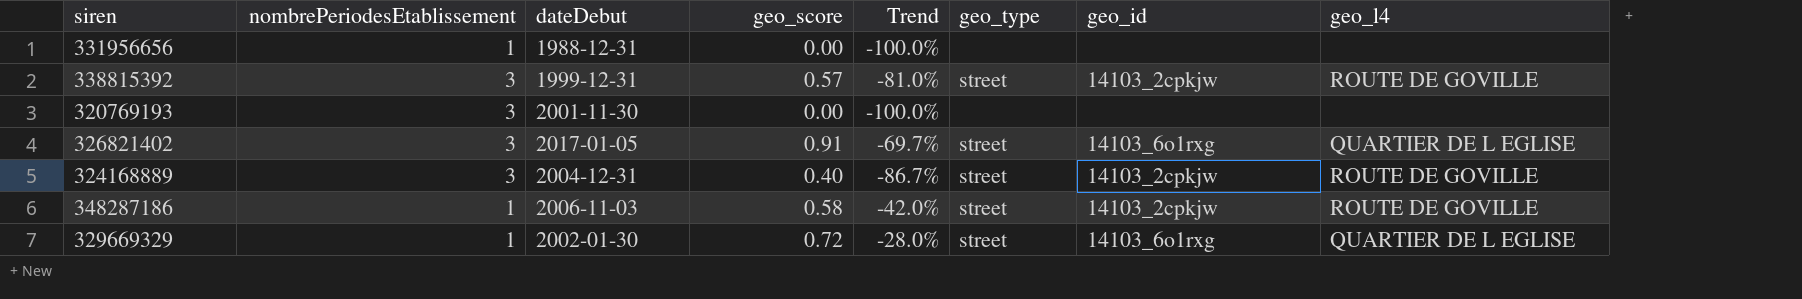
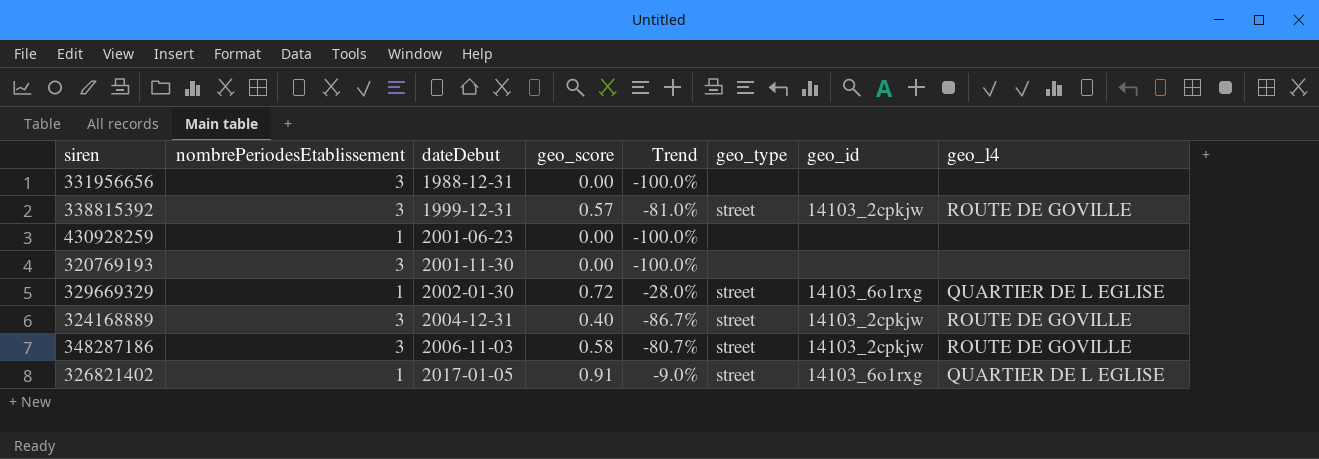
row order: none -> dateDebut ascending
331956656 | nombrePeriodesEtablissement: 1 -> 3
row 430928259: none -> 1 | 2001-06-23 | 0.00 | -100.0% | none | none | none
348287186 | nombrePeriodesEtablissement: 1 -> 3
348287186 | Trend: -42.0% -> -80.7%
326821402 | nombrePeriodesEtablissement: 3 -> 1
326821402 | Trend: -69.7% -> -9.0%

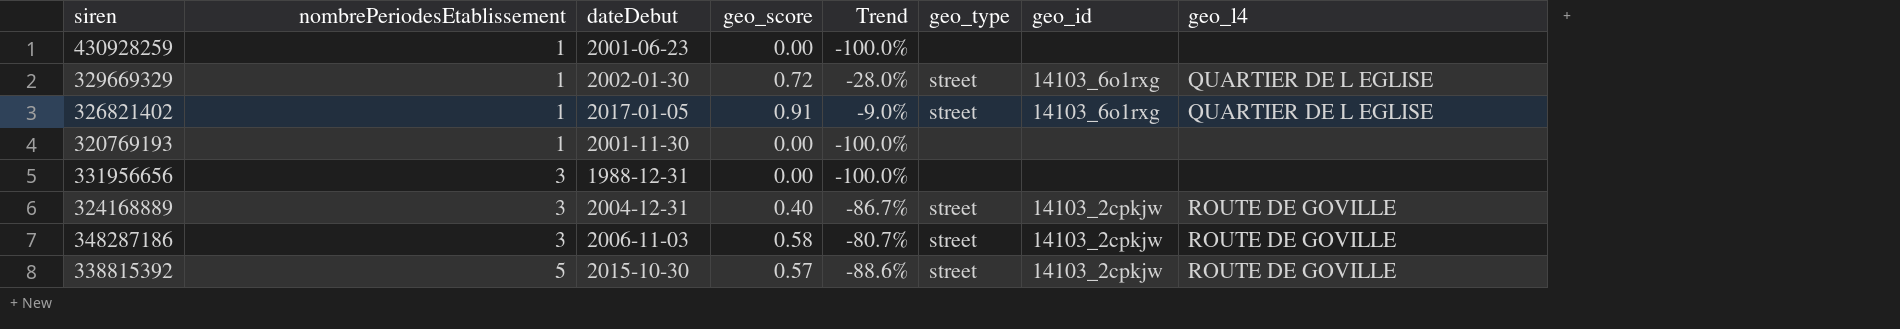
row order: dateDebut ascending -> nombrePeriodesEtablissement ascending
320769193 | nombrePeriodesEtablissement: 3 -> 1
338815392 | nombrePeriodesEtablissement: 3 -> 5
338815392 | dateDebut: 1999-12-31 -> 2015-10-30
338815392 | Trend: -81.0% -> -88.6%

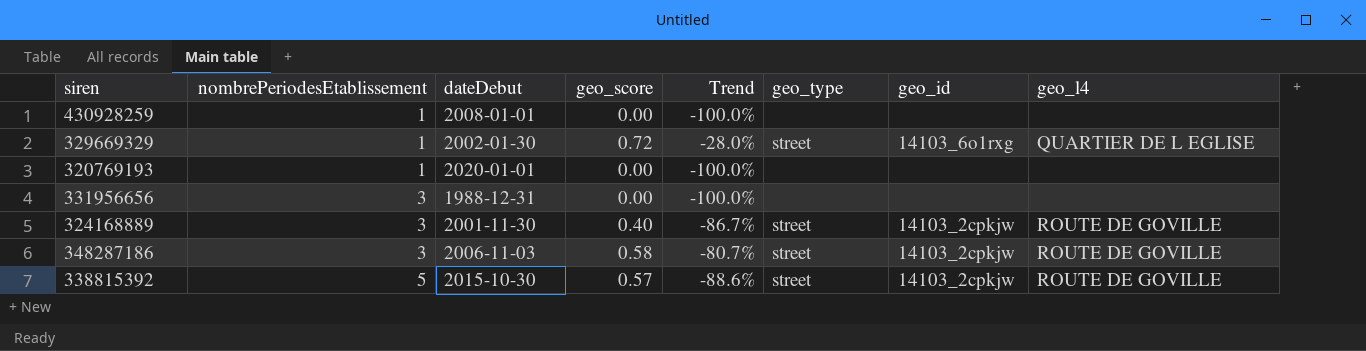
row 326821402: 1 | 2017-01-05 | 0.91 | -9.0% | street | 14103_6o1rxg | QUARTIER DE L EGLISE -> none
430928259 | dateDebut: 2001-06-23 -> 2008-01-01
320769193 | dateDebut: 2001-11-30 -> 2020-01-01
324168889 | dateDebut: 2004-12-31 -> 2001-11-30

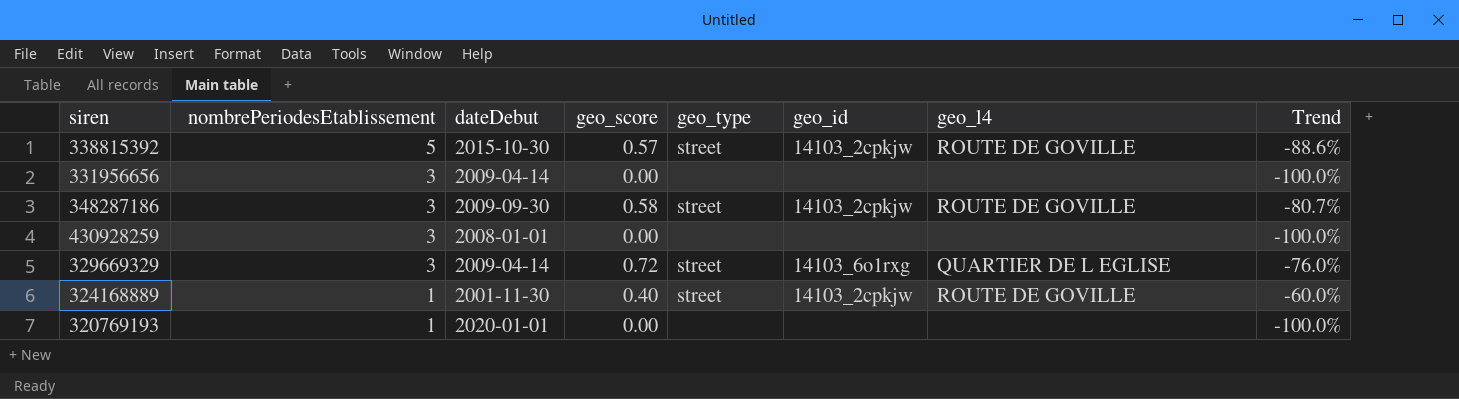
row order: nombrePeriodesEtablissement ascending -> nombrePeriodesEtablissement descending
column Trend | position: 5 -> 8
331956656 | dateDebut: 1988-12-31 -> 2009-04-14
348287186 | dateDebut: 2006-11-03 -> 2009-09-30
430928259 | nombrePeriodesEtablissement: 1 -> 3
329669329 | nombrePeriodesEtablissement: 1 -> 3
329669329 | dateDebut: 2002-01-30 -> 2009-04-14
329669329 | Trend: -28.0% -> -76.0%
324168889 | nombrePeriodesEtablissement: 3 -> 1
324168889 | Trend: -86.7% -> -60.0%

